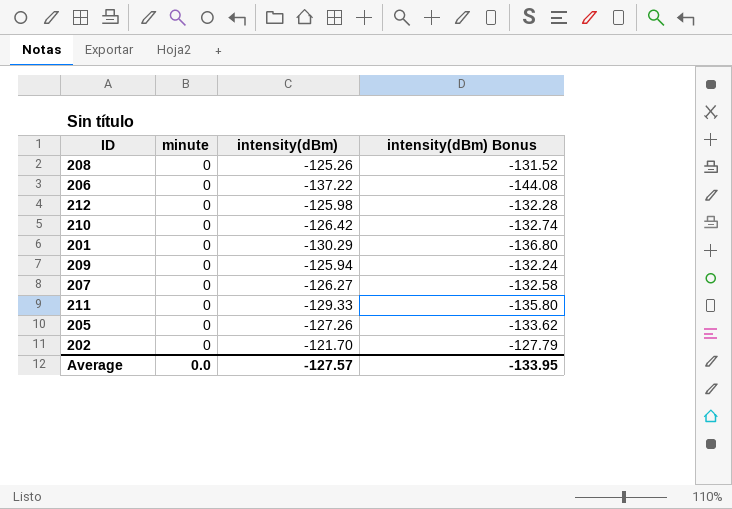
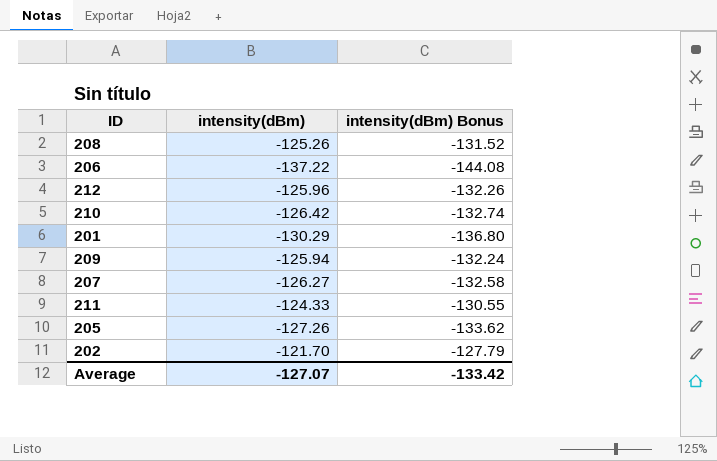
column minute | position: 2 -> none
212 | intensity(dBm): -125.98 -> -125.96
212 | intensity(dBm) Bonus: -132.28 -> -132.26
211 | intensity(dBm): -129.33 -> -124.33
211 | intensity(dBm) Bonus: -135.80 -> -130.55
Average | intensity(dBm): -127.57 -> -127.07
Average | intensity(dBm) Bonus: -133.95 -> -133.42

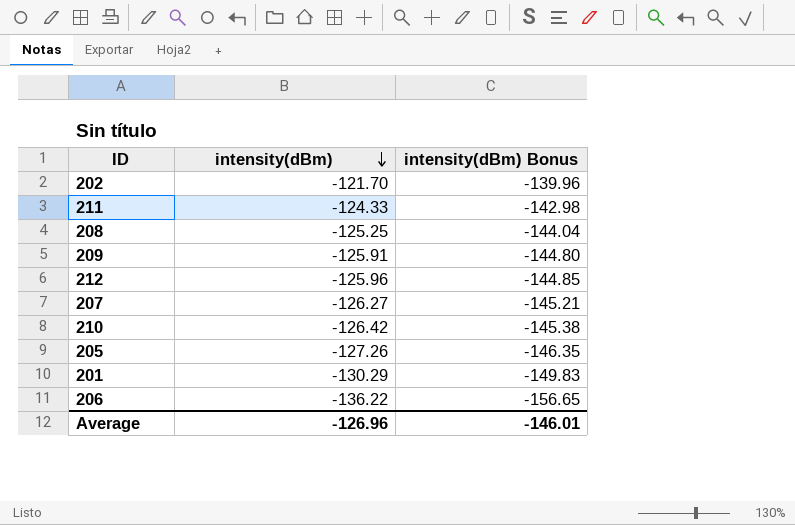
row order: none -> intensity(dBm) descending
column intensity(dBm) Bonus | formula: [intensity(dBm)] * 1.05 -> [intensity(dBm)] * 1.15
208 | intensity(dBm): -125.26 -> -125.25
209 | intensity(dBm): -125.94 -> -125.91
206 | intensity(dBm): -137.22 -> -136.22
Average | intensity(dBm): -127.07 -> -126.96
Average | intensity(dBm) Bonus: -133.42 -> -146.01

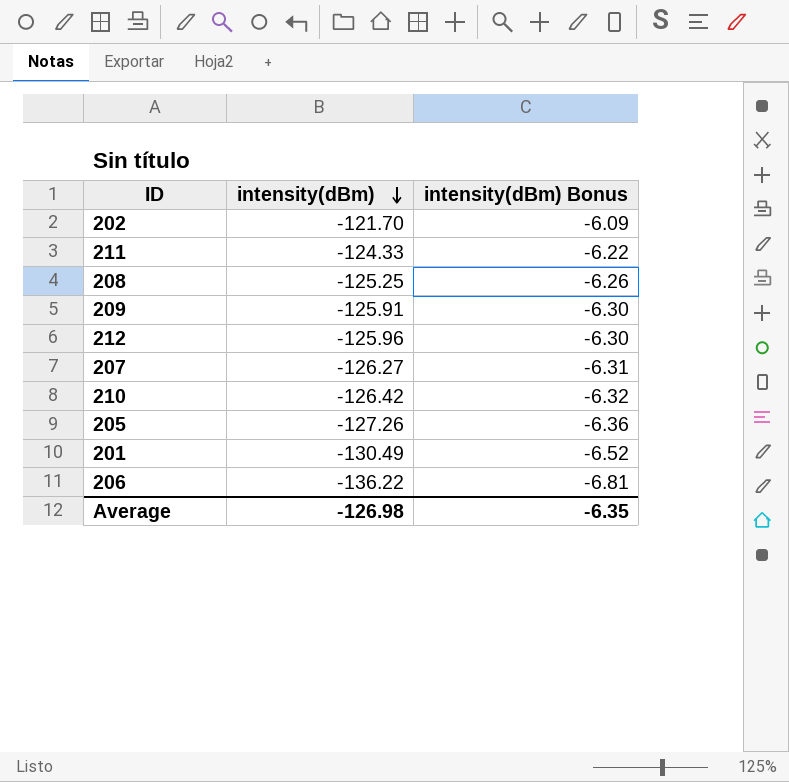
column intensity(dBm) Bonus | formula: [intensity(dBm)] * 1.15 -> [intensity(dBm)] * 0.05
201 | intensity(dBm): -130.29 -> -130.49
Average | intensity(dBm): -126.96 -> -126.98
Average | intensity(dBm) Bonus: -146.01 -> -6.35

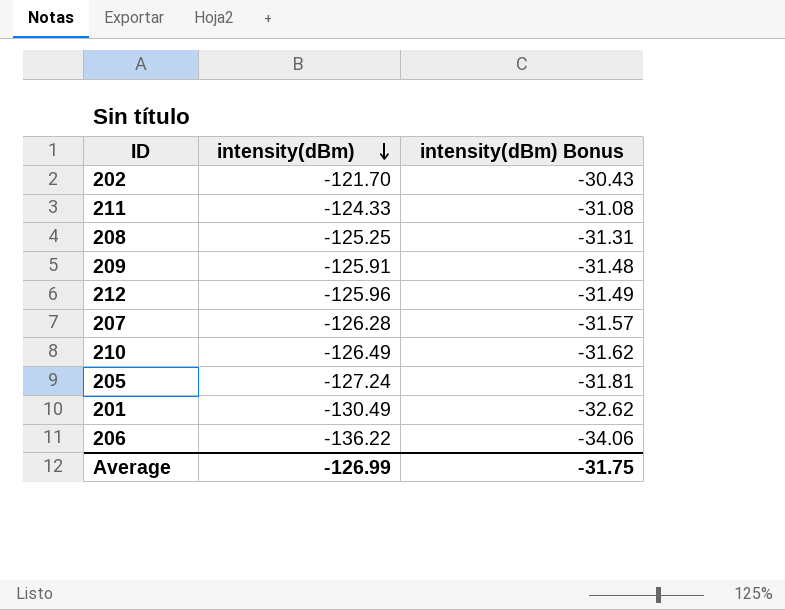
column intensity(dBm) Bonus | formula: [intensity(dBm)] * 0.05 -> [intensity(dBm)] * 0.25
207 | intensity(dBm): -126.27 -> -126.28
210 | intensity(dBm): -126.42 -> -126.49
205 | intensity(dBm): -127.26 -> -127.24
Average | intensity(dBm): -126.98 -> -126.99
Average | intensity(dBm) Bonus: -6.35 -> -31.75

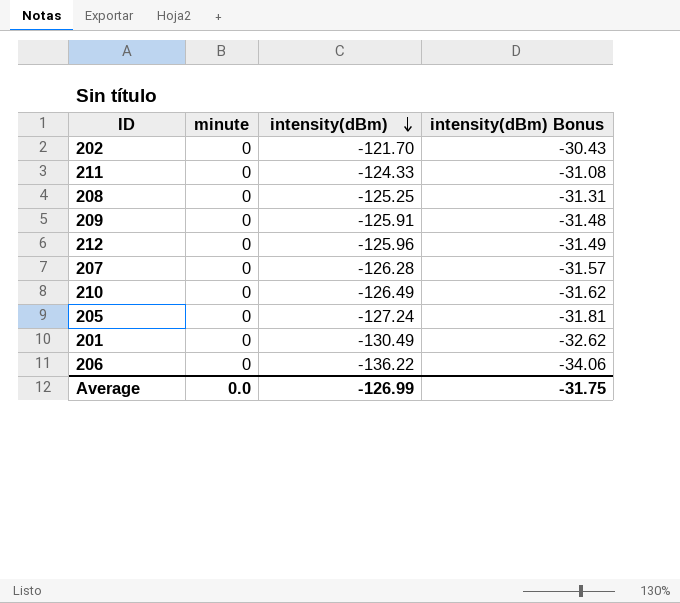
column minute | position: none -> 2

